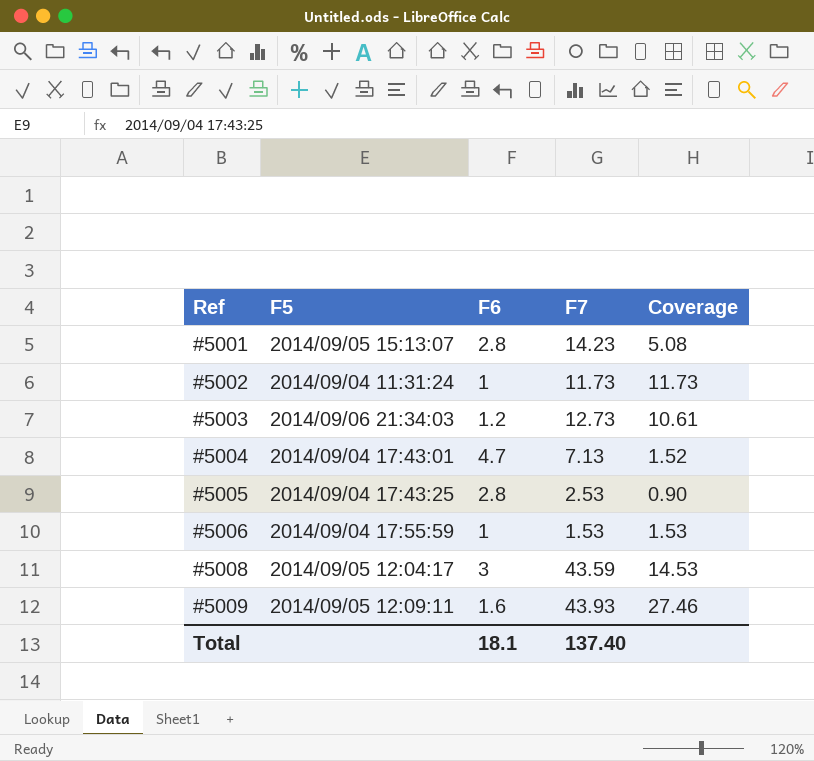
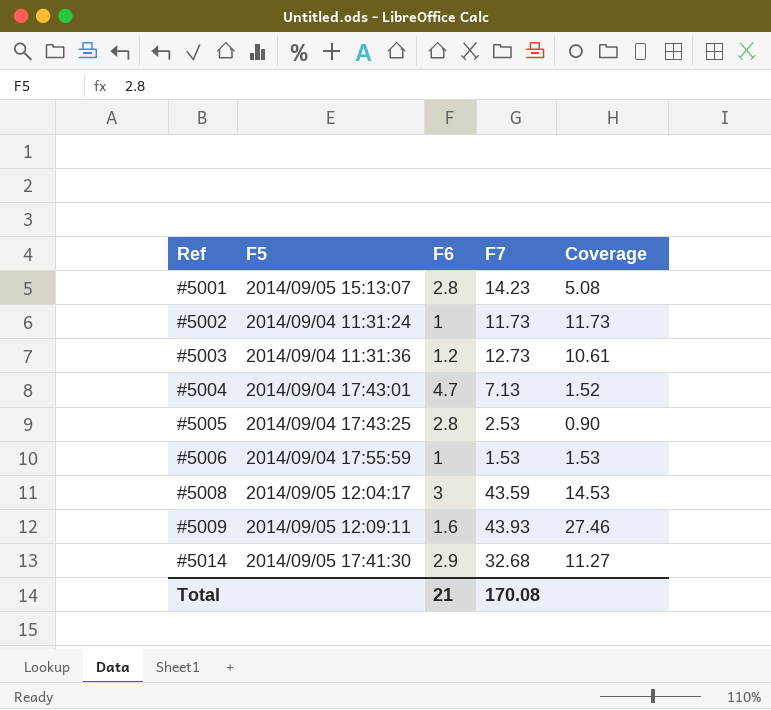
#5003 | F5: 2014/09/06 21:34:03 -> 2014/09/04 11:31:36
row #5014: none -> 2014/09/05 17:41:30 | 2.9 | 32.68 | 11.27
Total | F6: 18.1 -> 21
Total | F7: 137.40 -> 170.08

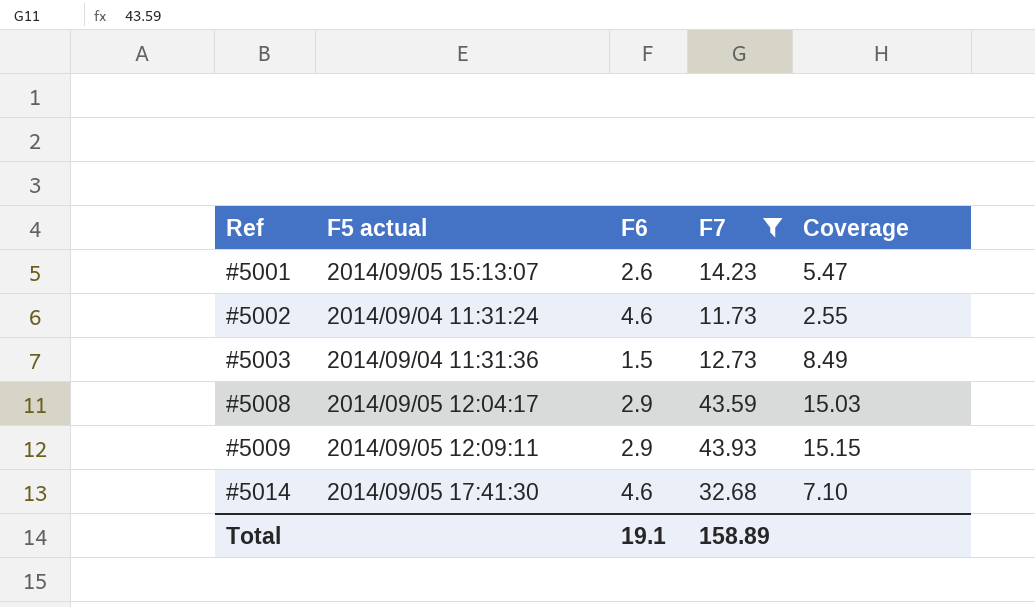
filter: none -> F7 >= 11.73
column name: F5 -> F5 actual
#5001 | F6: 2.8 -> 2.6
#5001 | Coverage: 5.08 -> 5.47
#5002 | F6: 1 -> 4.6
#5002 | Coverage: 11.73 -> 2.55
#5003 | F6: 1.2 -> 1.5
#5003 | Coverage: 10.61 -> 8.49
#5008 | F6: 3 -> 2.9
#5008 | Coverage: 14.53 -> 15.03
#5009 | F6: 1.6 -> 2.9
#5009 | Coverage: 27.46 -> 15.15
#5014 | F6: 2.9 -> 4.6
#5014 | Coverage: 11.27 -> 7.10
Total | F6: 21 -> 19.1
Total | F7: 170.08 -> 158.89

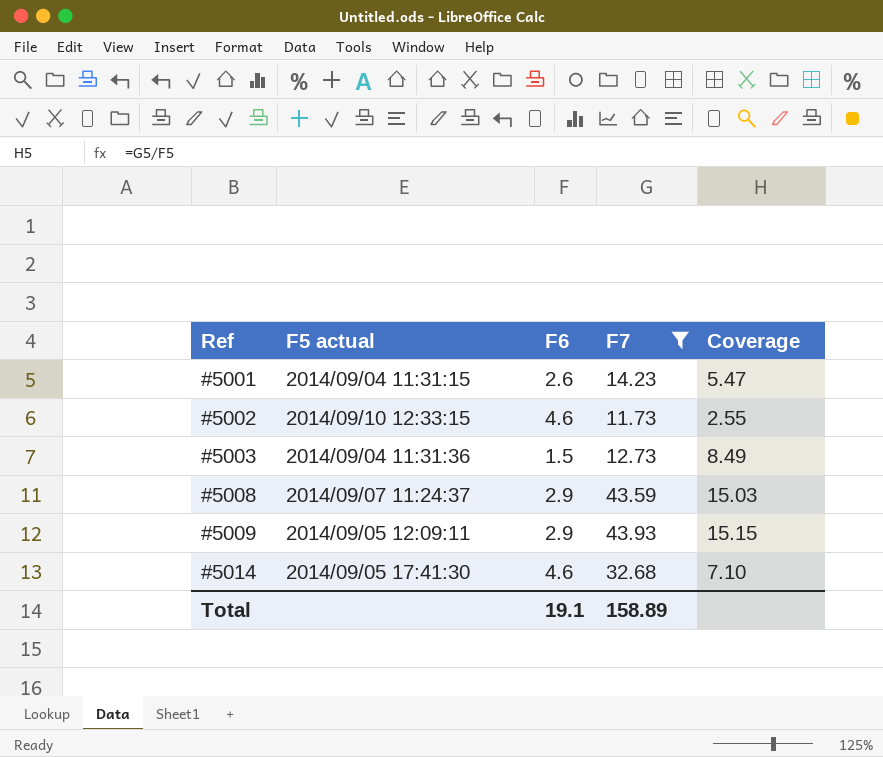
#5001 | F5 actual: 2014/09/05 15:13:07 -> 2014/09/04 11:31:15
#5002 | F5 actual: 2014/09/04 11:31:24 -> 2014/09/10 12:33:15
#5008 | F5 actual: 2014/09/05 12:04:17 -> 2014/09/07 11:24:37

